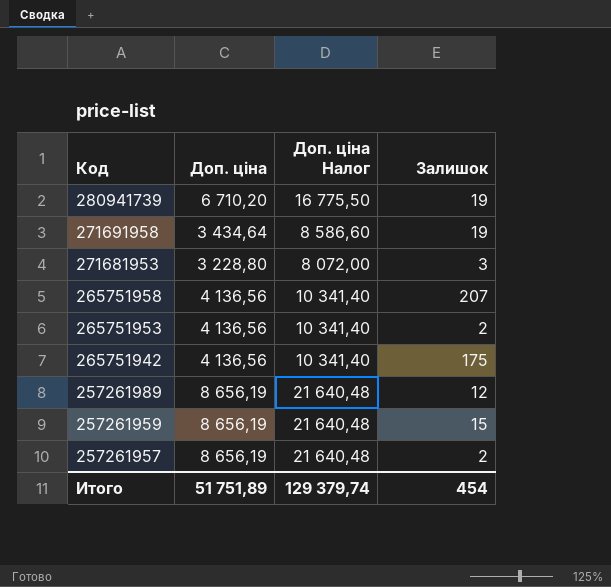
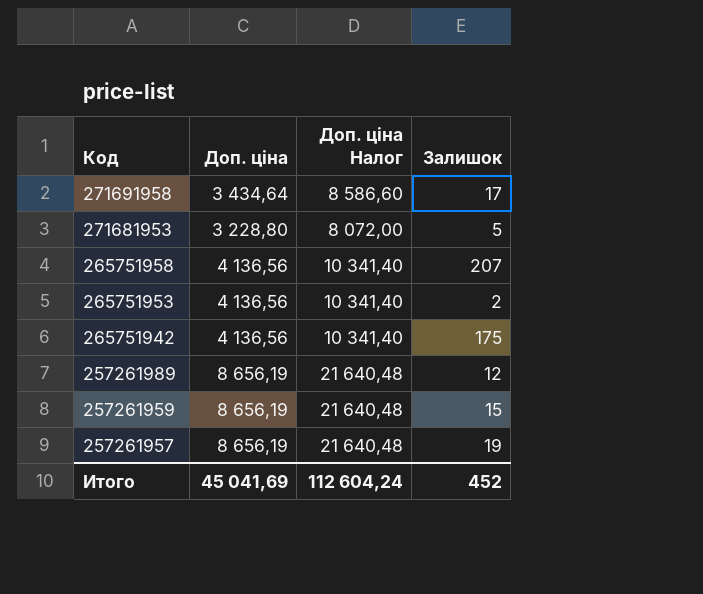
row 280941739: 6 710,20 | 16 775,50 | 19 -> none
271691958 | Залишок: 19 -> 17
271681953 | Залишок: 3 -> 5
257261957 | Залишок: 2 -> 19
Итого | Доп. ціна: 51 751,89 -> 45 041,69
Итого | Доп. ціна Налог: 129 379,74 -> 112 604,24
Итого | Залишок: 454 -> 452

